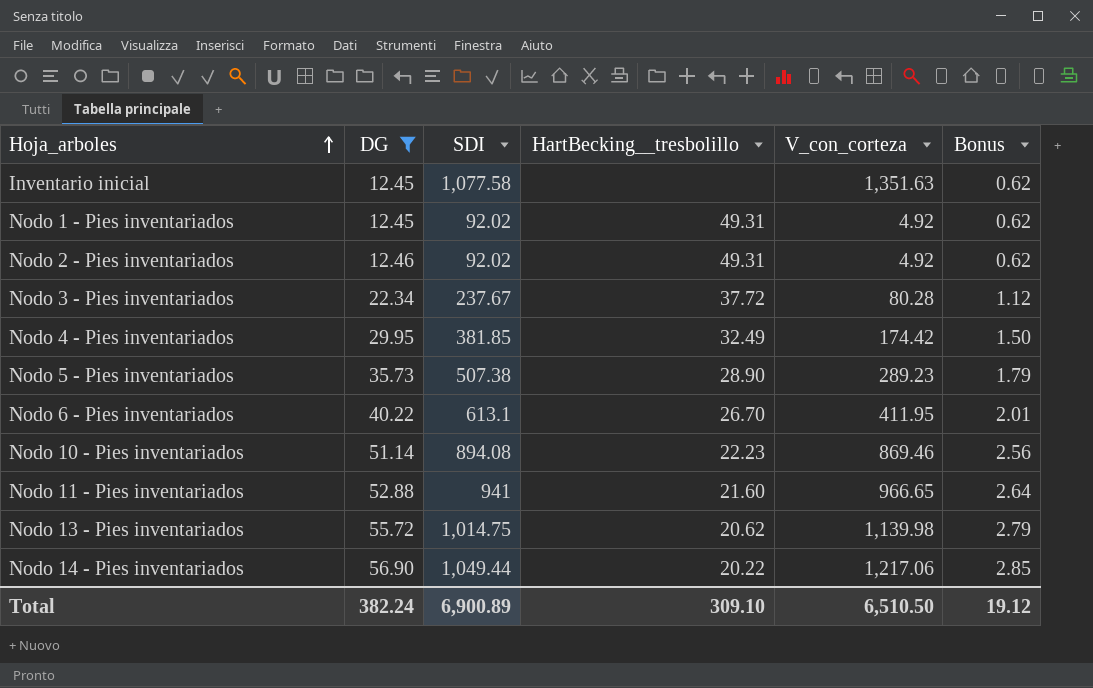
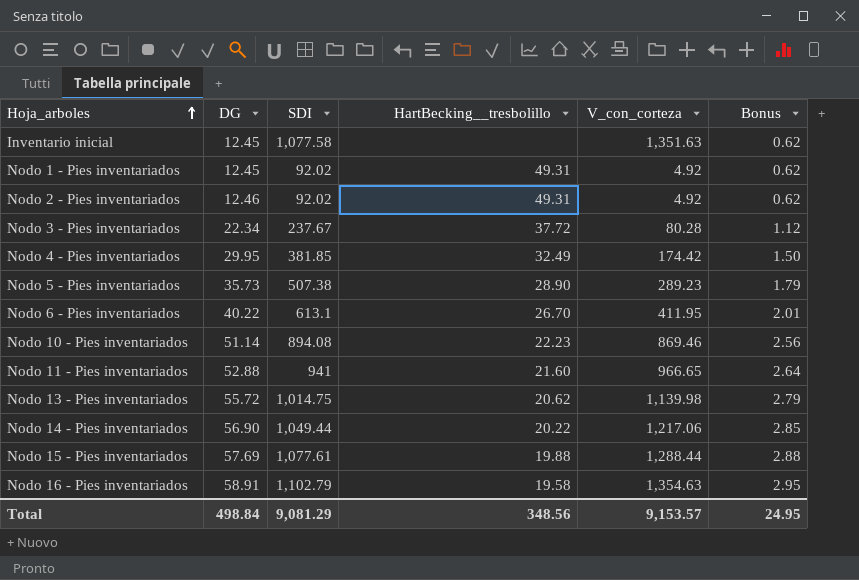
filter: DG <= 56.90 -> none
Total | DG: 382.24 -> 498.84
Total | SDI: 6,900.89 -> 9,081.29
Total | HartBecking__tresbolillo: 309.10 -> 348.56
Total | V_con_corteza: 6,510.50 -> 9,153.57
Total | Bonus: 19.12 -> 24.95

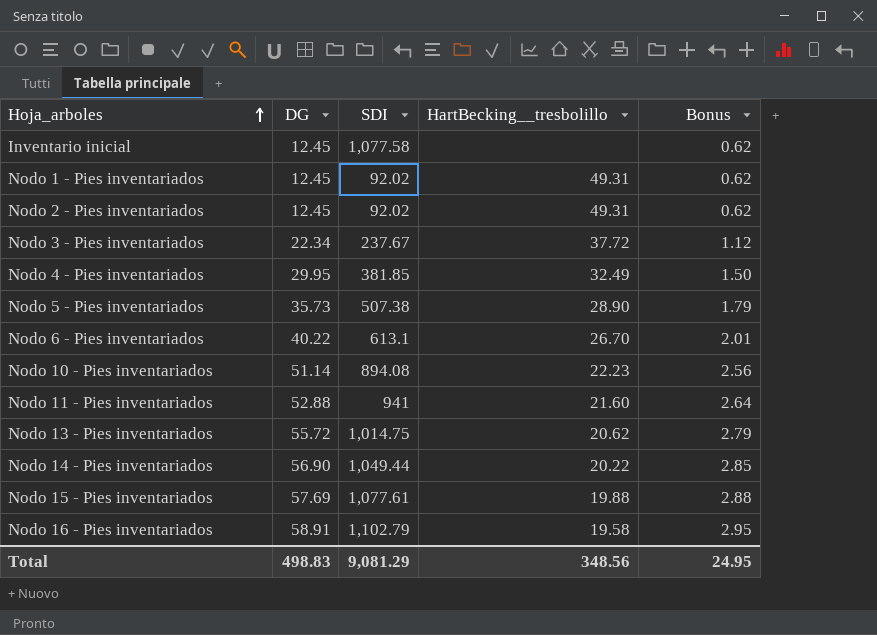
column V_con_corteza | position: 5 -> none
Nodo 2 - Pies inventariados | DG: 12.46 -> 12.45
Total | DG: 498.84 -> 498.83

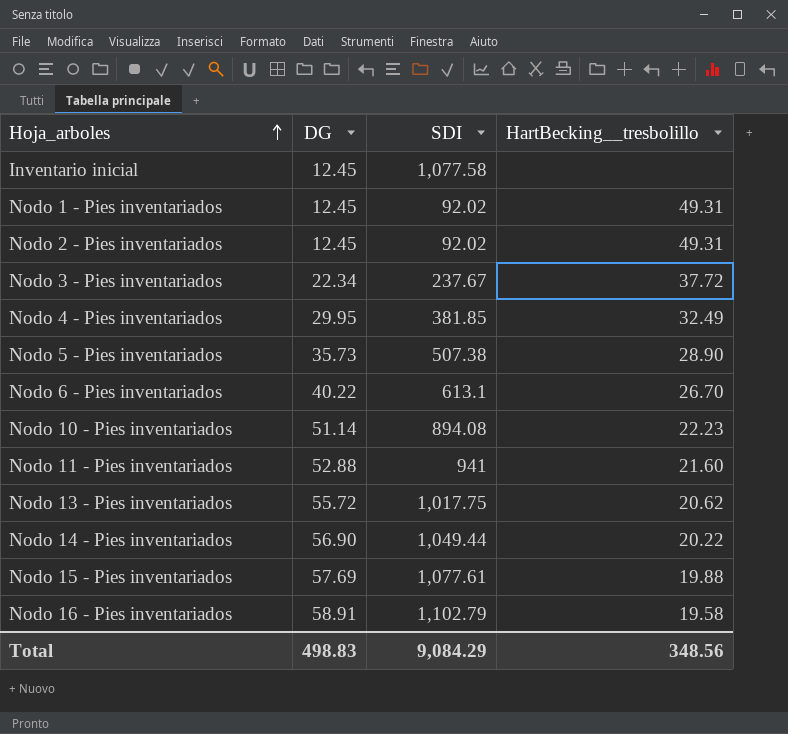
column Bonus | formula: [DG] * 0.05 -> none
Nodo 13 - Pies inventariados | SDI: 1,014.75 -> 1,017.75
Total | SDI: 9,081.29 -> 9,084.29

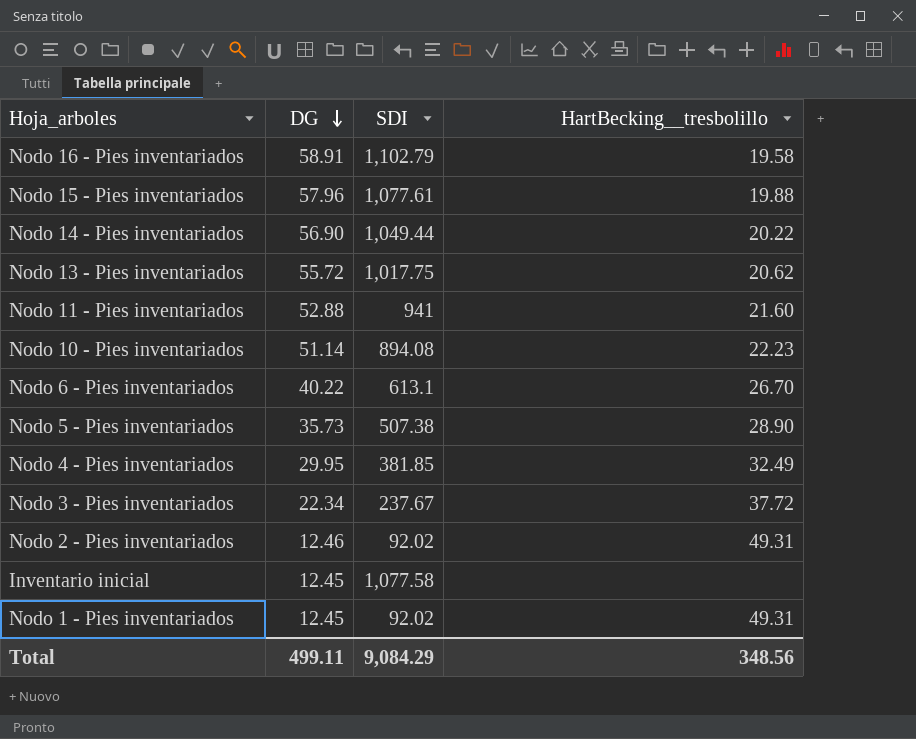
row order: Hoja_arboles ascending -> DG descending
Nodo 15 - Pies inventariados | DG: 57.69 -> 57.96
Nodo 2 - Pies inventariados | DG: 12.45 -> 12.46
Total | DG: 498.83 -> 499.11

